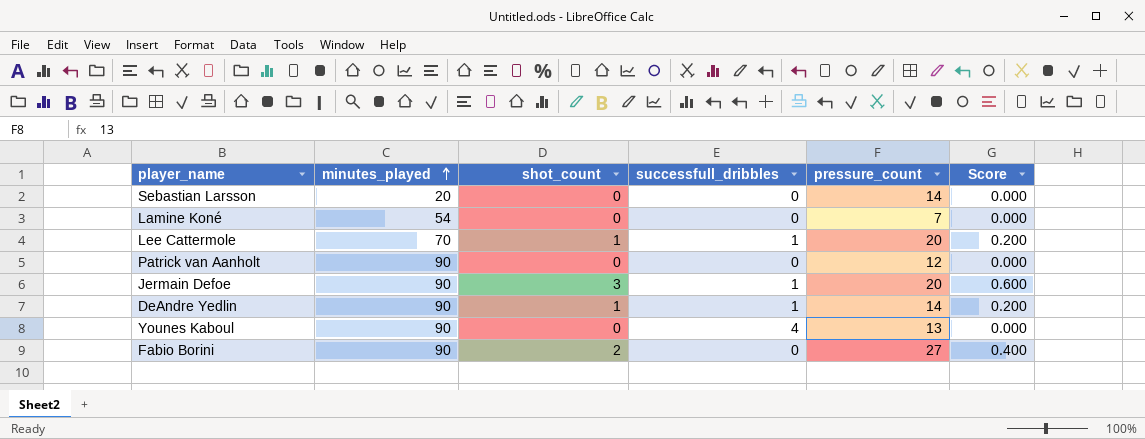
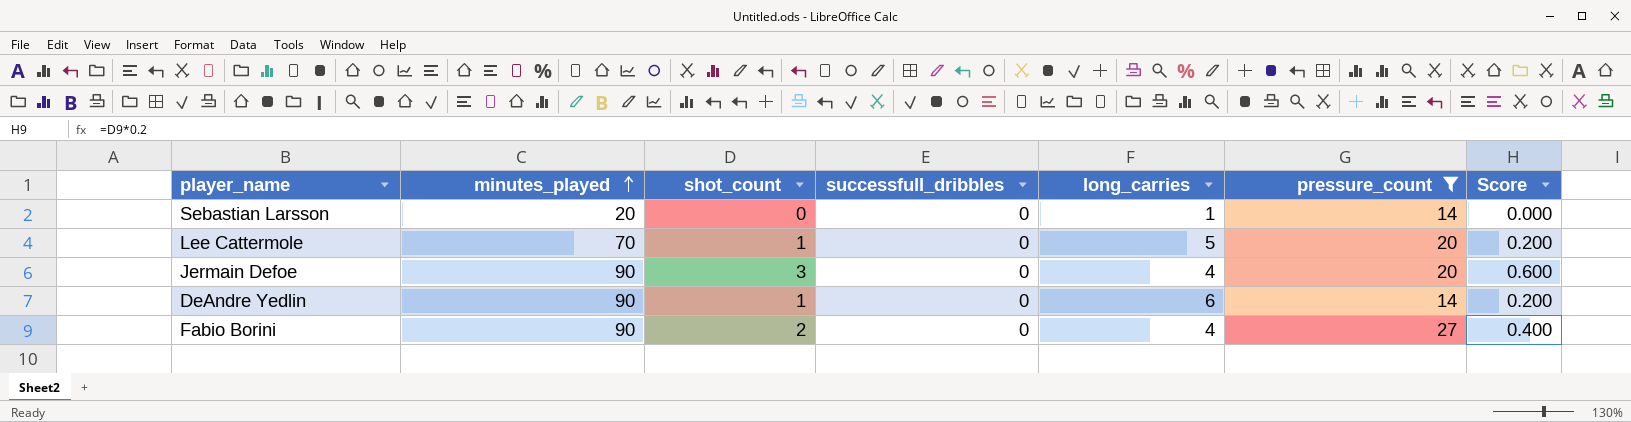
filter: none -> pressure_count >= 14
column long_carries | position: none -> 5
Lee Cattermole | successfull_dribbles: 1 -> 0
Jermain Defoe | successfull_dribbles: 1 -> 0
DeAndre Yedlin | successfull_dribbles: 1 -> 0

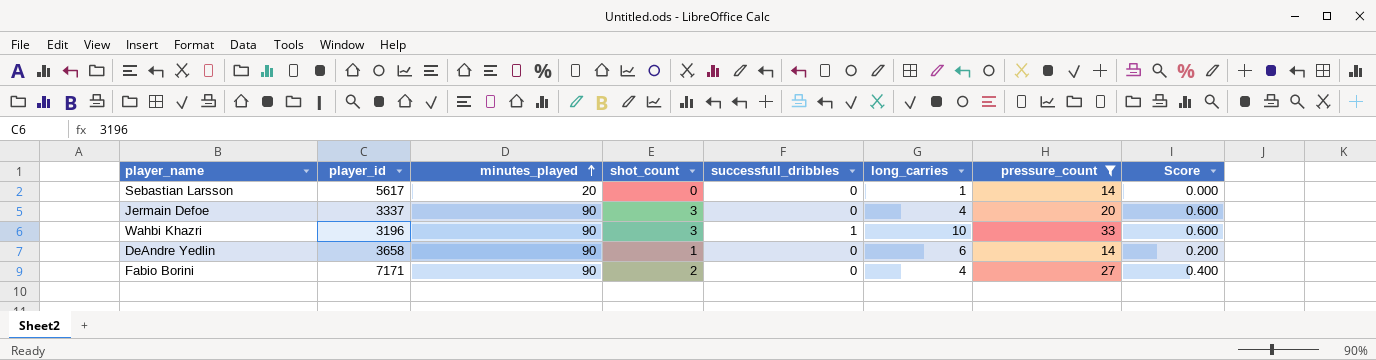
column player_id | position: none -> 2
row Lee Cattermole: 70 | 1 | 0 | 5 | 20 | 0.200 -> none
row Wahbi Khazri: none -> 3196 | 90 | 3 | 1 | 10 | 33 | 0.600

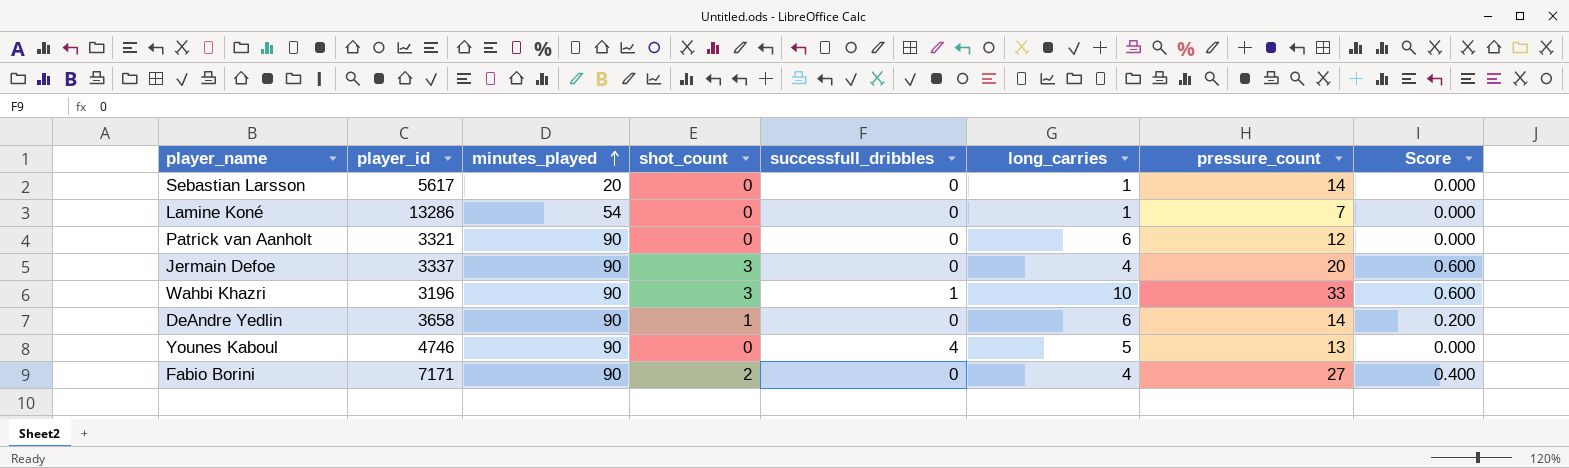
filter: pressure_count >= 14 -> none

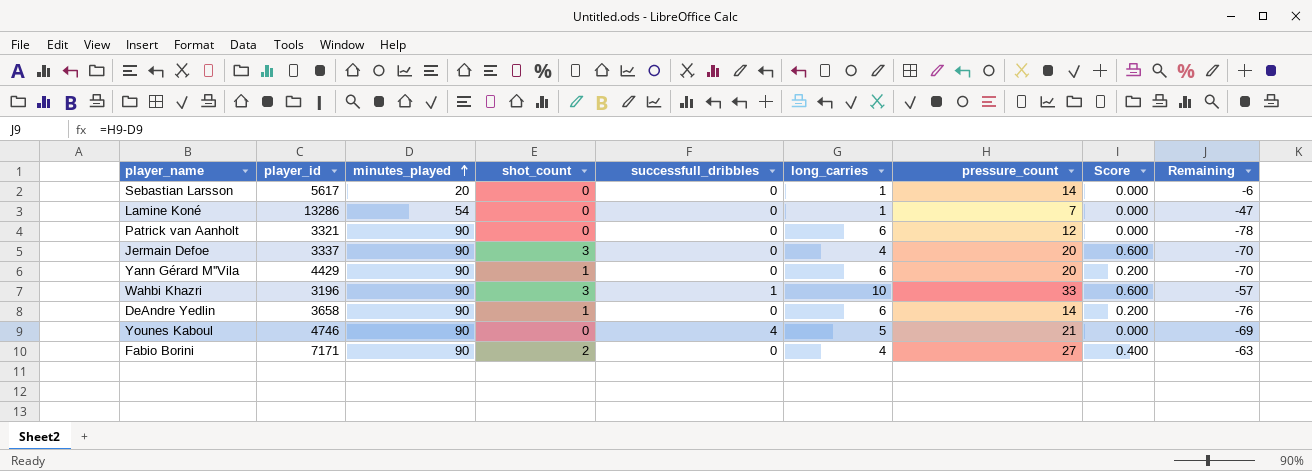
column Remaining | formula: none -> [pressure_count] - [minutes_played]
row Yann Gérard M''Vila: none -> 4429 | 90 | 1 | 0 | 6 | 20 | 0.200 | -70
Younes Kaboul | pressure_count: 13 -> 21

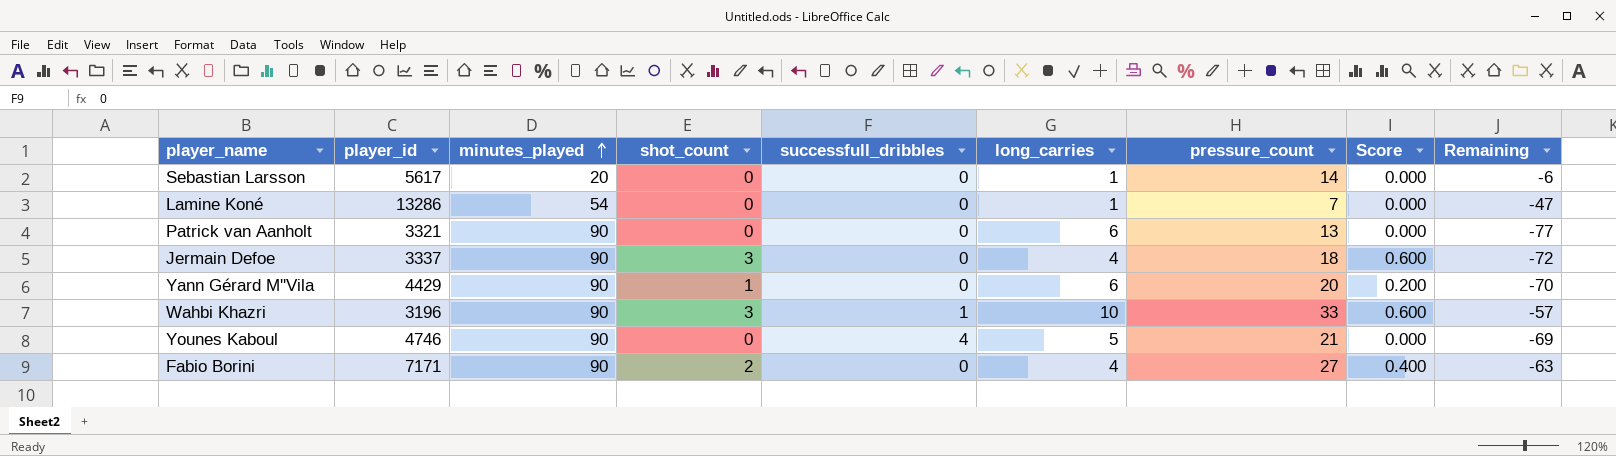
row DeAndre Yedlin: 3658 | 90 | 1 | 0 | 6 | 14 | 0.200 | -76 -> none
Patrick van Aanholt | pressure_count: 12 -> 13
Patrick van Aanholt | Remaining: -78 -> -77
Jermain Defoe | pressure_count: 20 -> 18
Jermain Defoe | Remaining: -70 -> -72

